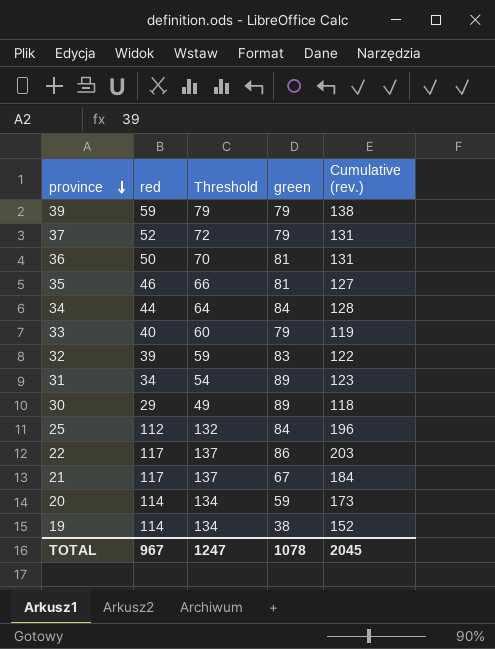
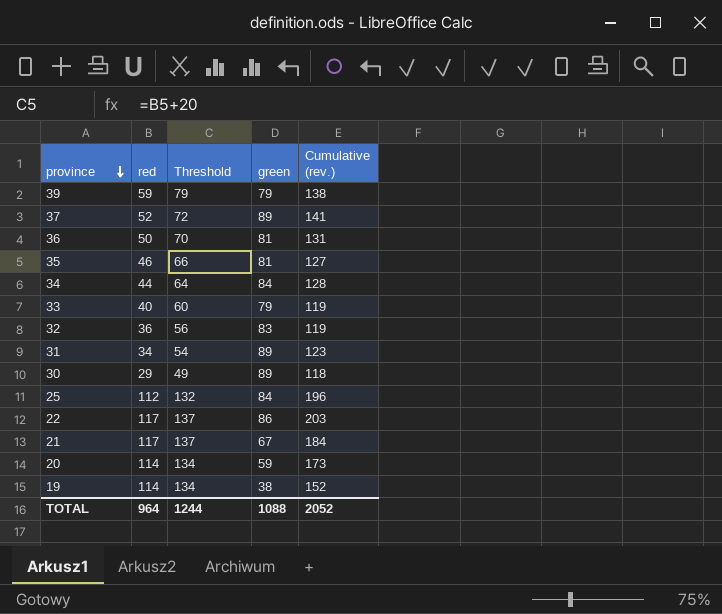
37 | green: 79 -> 89
37 | Cumulative (rev.): 131 -> 141
32 | red: 39 -> 36
32 | Threshold: 59 -> 56
32 | Cumulative (rev.): 122 -> 119
TOTAL | red: 967 -> 964
TOTAL | Threshold: 1247 -> 1244
TOTAL | green: 1078 -> 1088
TOTAL | Cumulative (rev.): 2045 -> 2052

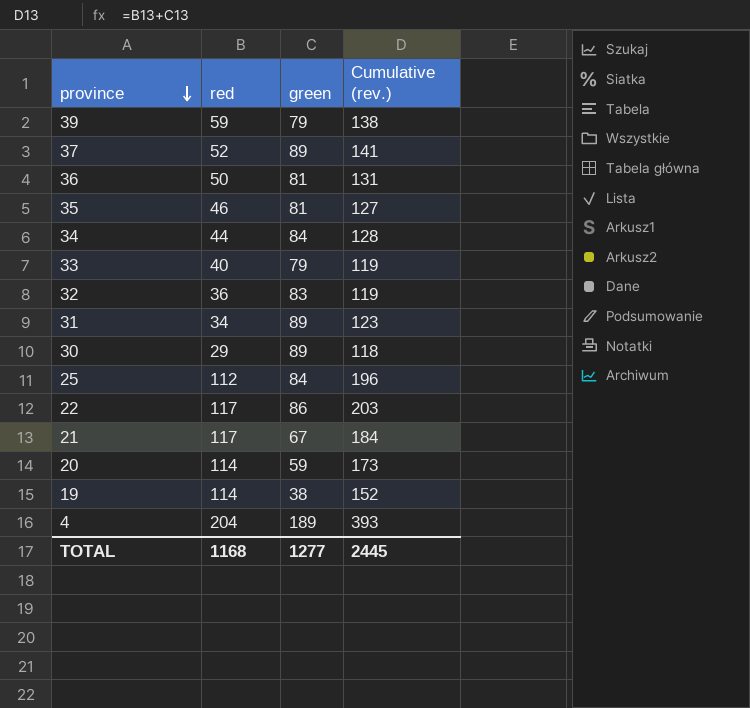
column Threshold | formula: [red] + 20 -> none
row 4: none -> 204 | 189 | 393
TOTAL | red: 964 -> 1168
TOTAL | green: 1088 -> 1277
TOTAL | Cumulative (rev.): 2052 -> 2445

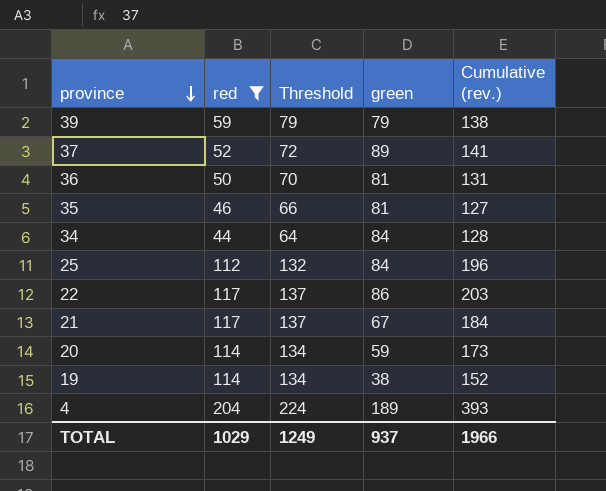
filter: none -> red >= 44
column Threshold | formula: none -> [red] + 20
TOTAL | red: 1168 -> 1029
TOTAL | green: 1277 -> 937
TOTAL | Cumulative (rev.): 2445 -> 1966

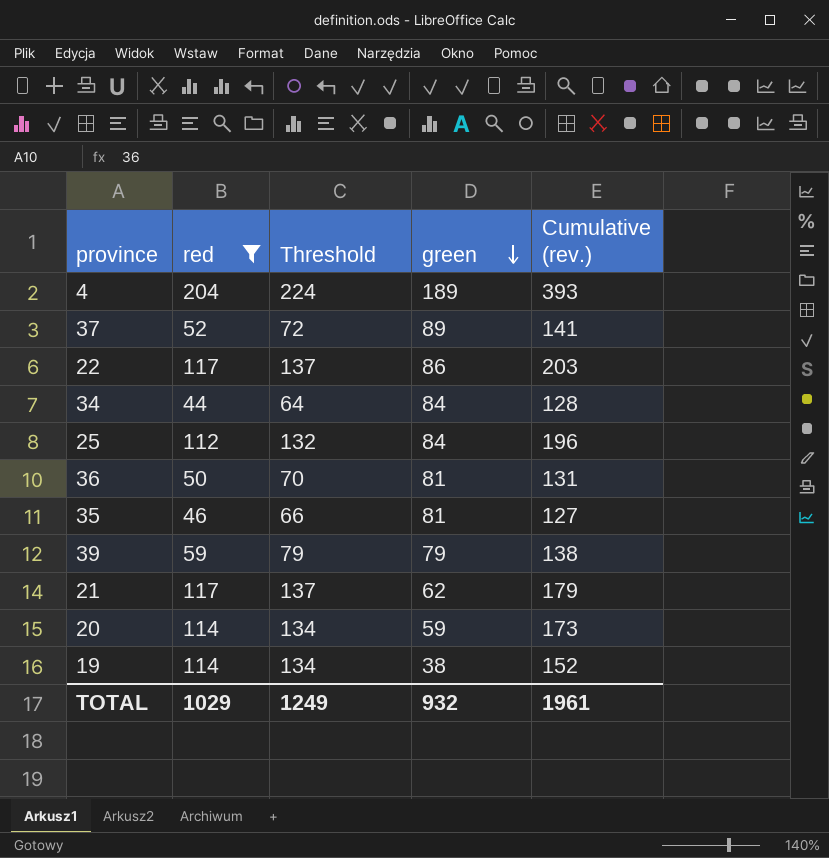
row order: province descending -> green descending
21 | green: 67 -> 62
21 | Cumulative (rev.): 184 -> 179
TOTAL | green: 937 -> 932
TOTAL | Cumulative (rev.): 1966 -> 1961

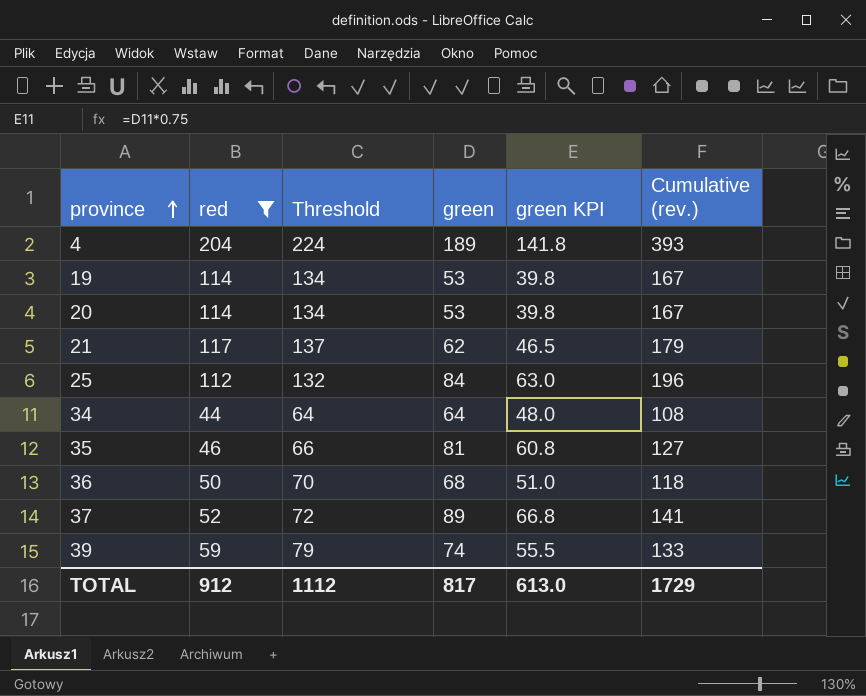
row order: green descending -> province ascending
column green KPI | formula: none -> [green] * 0.75
row 22: 117 | 137 | 86 | 203 -> none
19 | green: 38 -> 53
19 | Cumulative (rev.): 152 -> 167
20 | green: 59 -> 53
20 | Cumulative (rev.): 173 -> 167
34 | green: 84 -> 64
34 | Cumulative (rev.): 128 -> 108
36 | green: 81 -> 68
36 | Cumulative (rev.): 131 -> 118
39 | green: 79 -> 74
39 | Cumulative (rev.): 138 -> 133
TOTAL | red: 1029 -> 912
TOTAL | Threshold: 1249 -> 1112
TOTAL | green: 932 -> 817
TOTAL | Cumulative (rev.): 1961 -> 1729

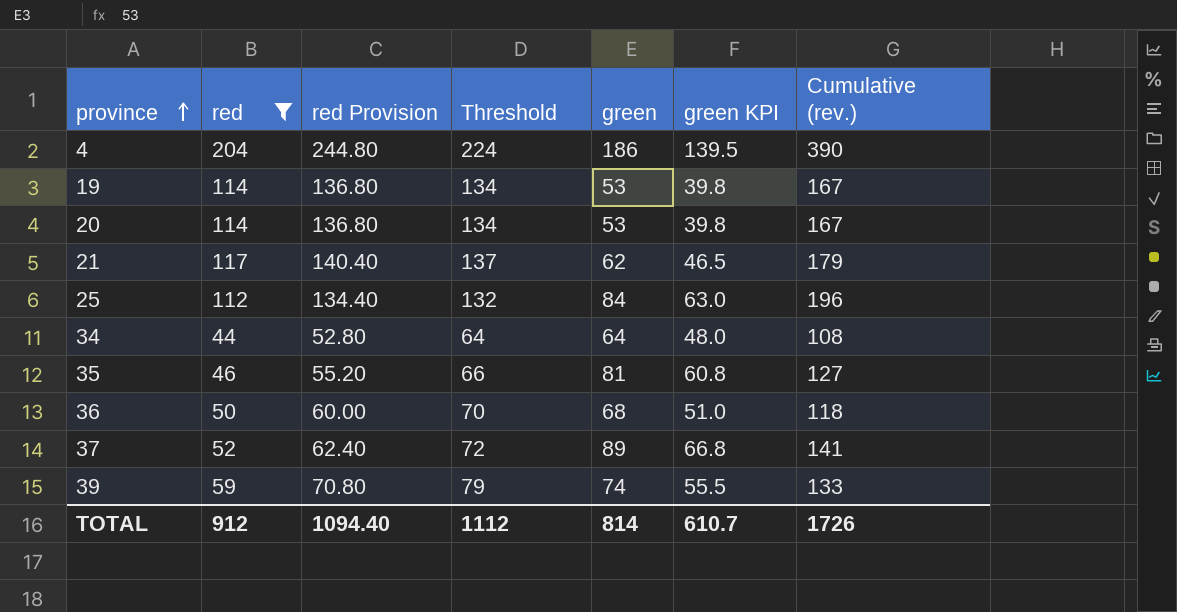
column red Provision | formula: none -> [red] * 1.2
4 | green: 189 -> 186
4 | green KPI: 141.8 -> 139.5
4 | Cumulative (rev.): 393 -> 390
TOTAL | green: 817 -> 814
TOTAL | green KPI: 613.0 -> 610.7
TOTAL | Cumulative (rev.): 1729 -> 1726

